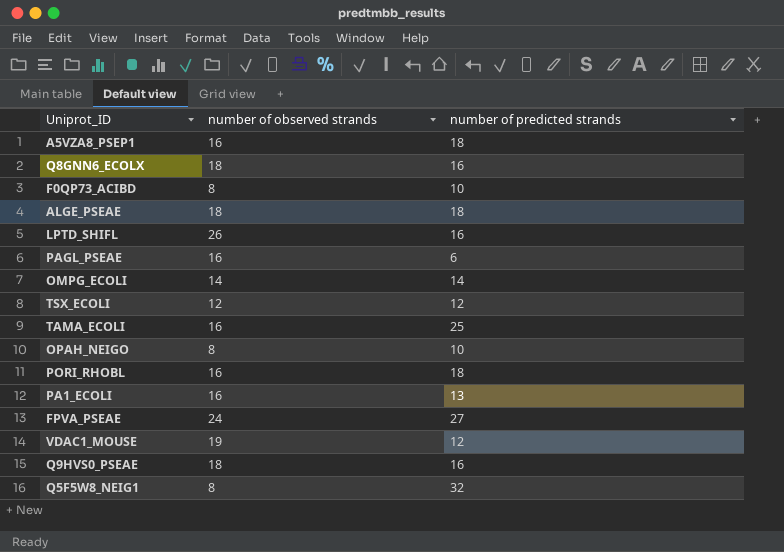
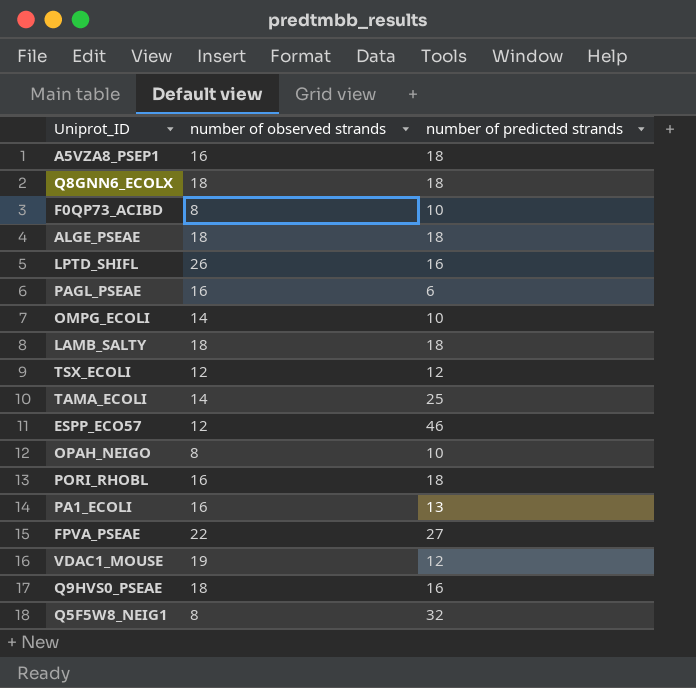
Q8GNN6_ECOLX | number of predicted strands: 16 -> 18
OMPG_ECOLI | number of predicted strands: 14 -> 10
row LAMB_SALTY: none -> 18 | 18
TAMA_ECOLI | number of observed strands: 16 -> 14
row ESPP_ECO57: none -> 12 | 46
FPVA_PSEAE | number of observed strands: 24 -> 22

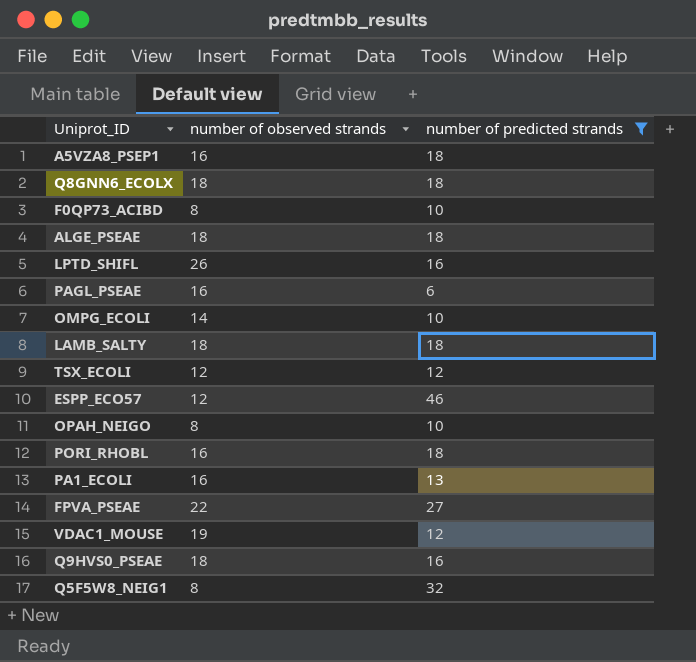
filter: none -> number of predicted strands != 25

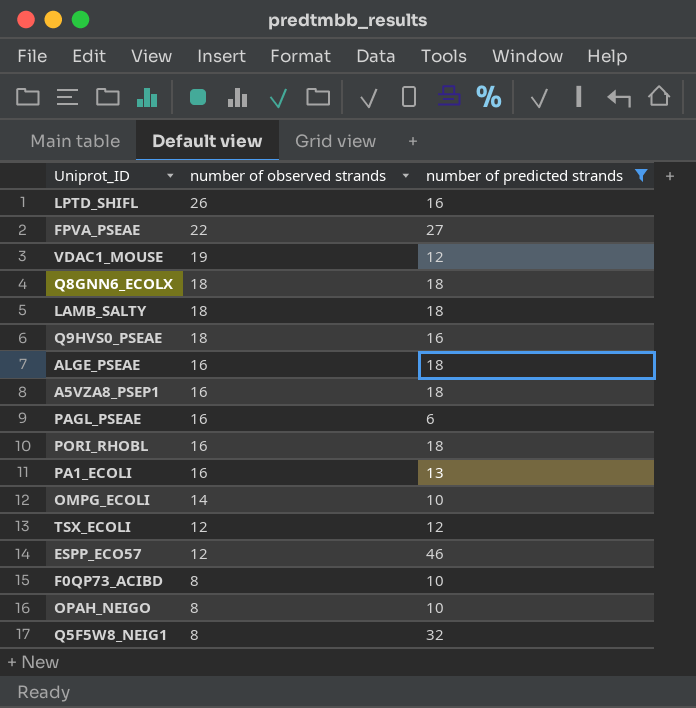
row order: none -> number of observed strands descending
ALGE_PSEAE | number of observed strands: 18 -> 16

